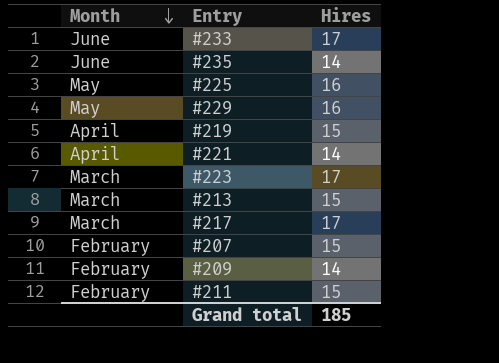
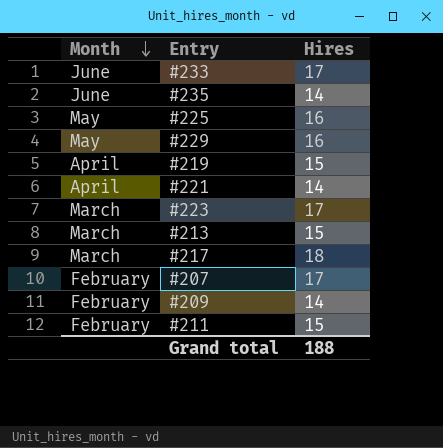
#217 | Hires: 17 -> 18
#207 | Hires: 15 -> 17
Grand total | Hires: 185 -> 188

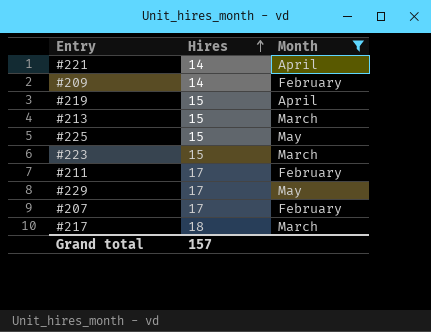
filter: none -> Month != June
row order: Month descending -> Hires ascending
column Month | position: 1 -> 3
#225 | Hires: 16 -> 15
#223 | Hires: 17 -> 15
#211 | Hires: 15 -> 17
#229 | Hires: 16 -> 17
Grand total | Hires: 188 -> 157

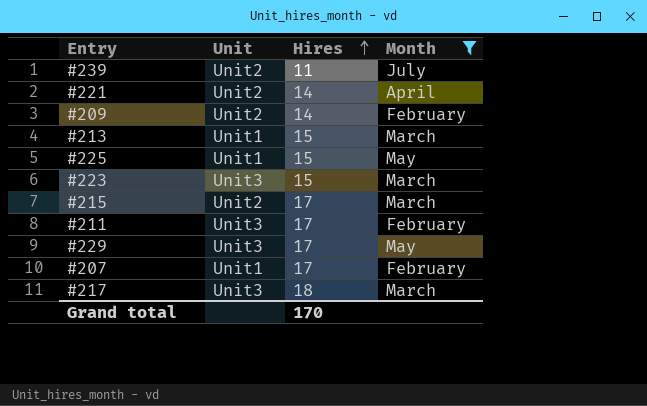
column Unit | position: none -> 2
row #219: 15 | April -> none
row #239: none -> Unit2 | 11 | July
row #215: none -> Unit2 | 17 | March
Grand total | Hires: 157 -> 170

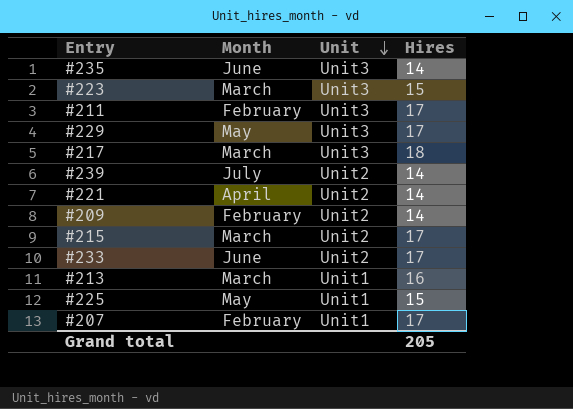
filter: Month != June -> none
row order: Hires ascending -> Unit descending
column Month | position: 4 -> 2
#239 | Hires: 11 -> 14
#213 | Hires: 15 -> 16
Grand total | Hires: 170 -> 205

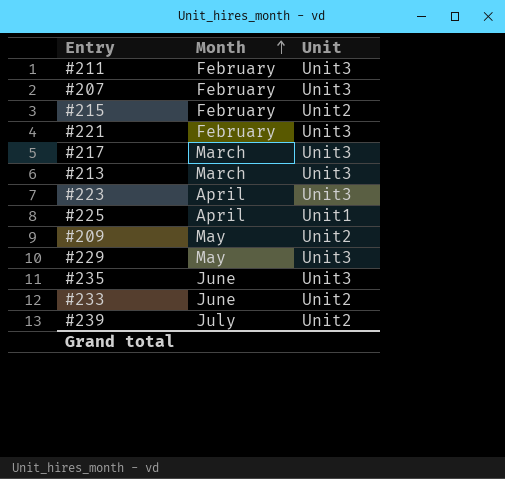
row order: Unit descending -> Month ascending
column Hires | position: 4 -> none
#207 | Unit: Unit1 -> Unit3
#215 | Month: March -> February
#221 | Month: April -> February
#221 | Unit: Unit2 -> Unit3
#213 | Unit: Unit1 -> Unit3
#223 | Month: March -> April
#225 | Month: May -> April
#209 | Month: February -> May

